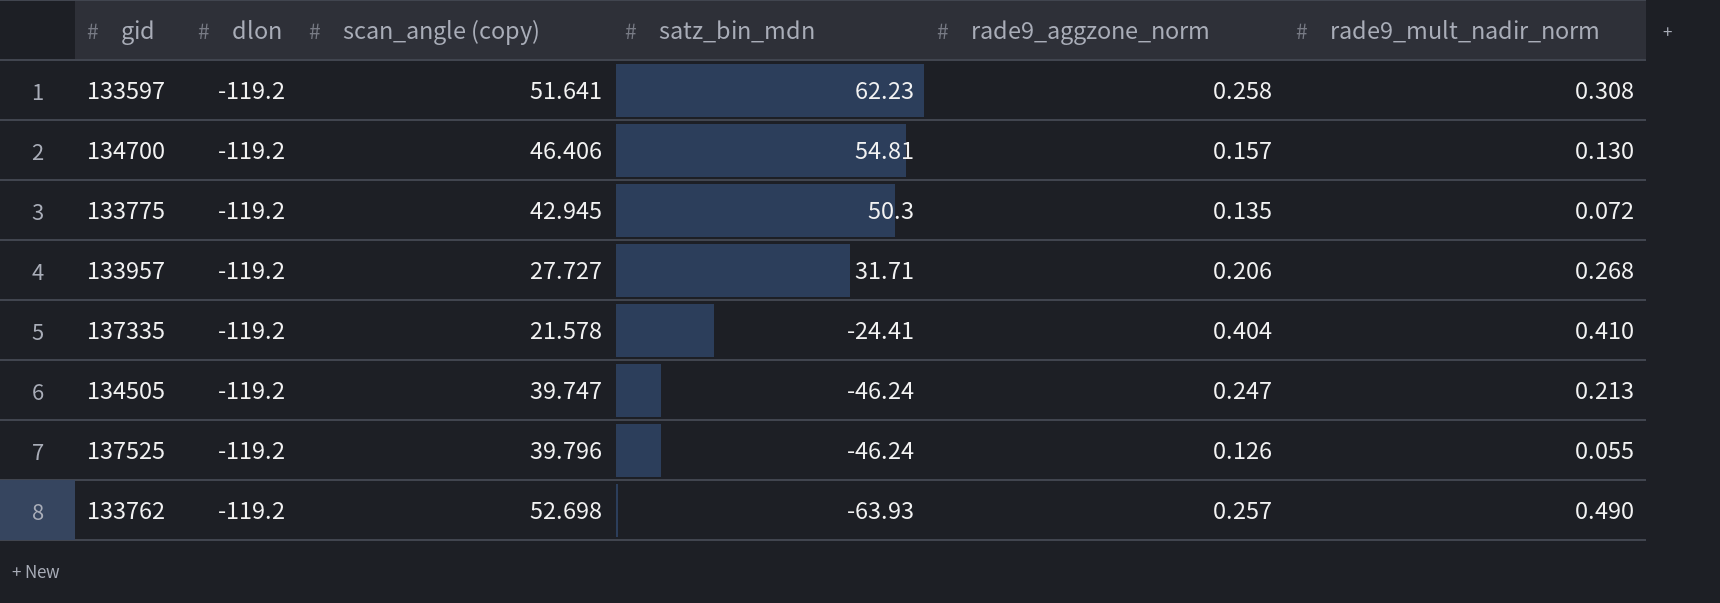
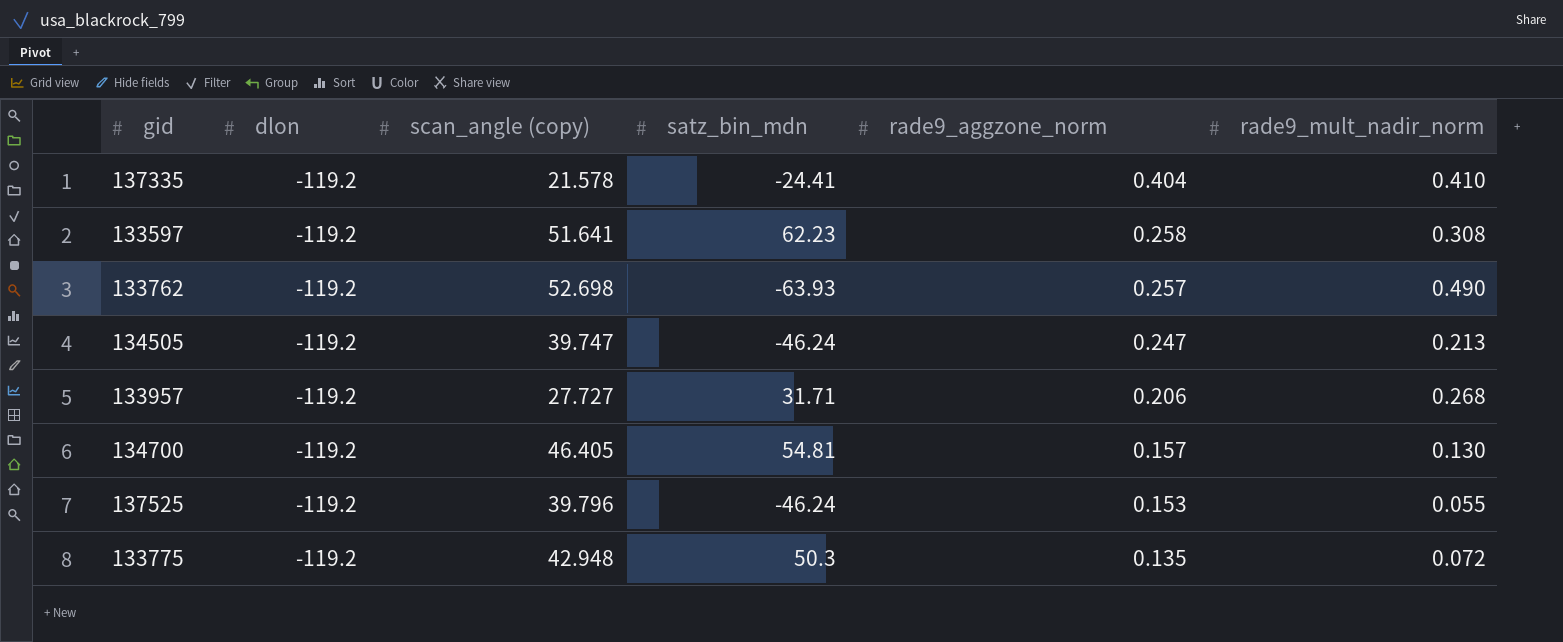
row order: satz_bin_mdn descending -> rade9_aggzone_norm descending
134700 | scan_angle (copy): 46.406 -> 46.405
137525 | rade9_aggzone_norm: 0.126 -> 0.153
133775 | scan_angle (copy): 42.945 -> 42.948

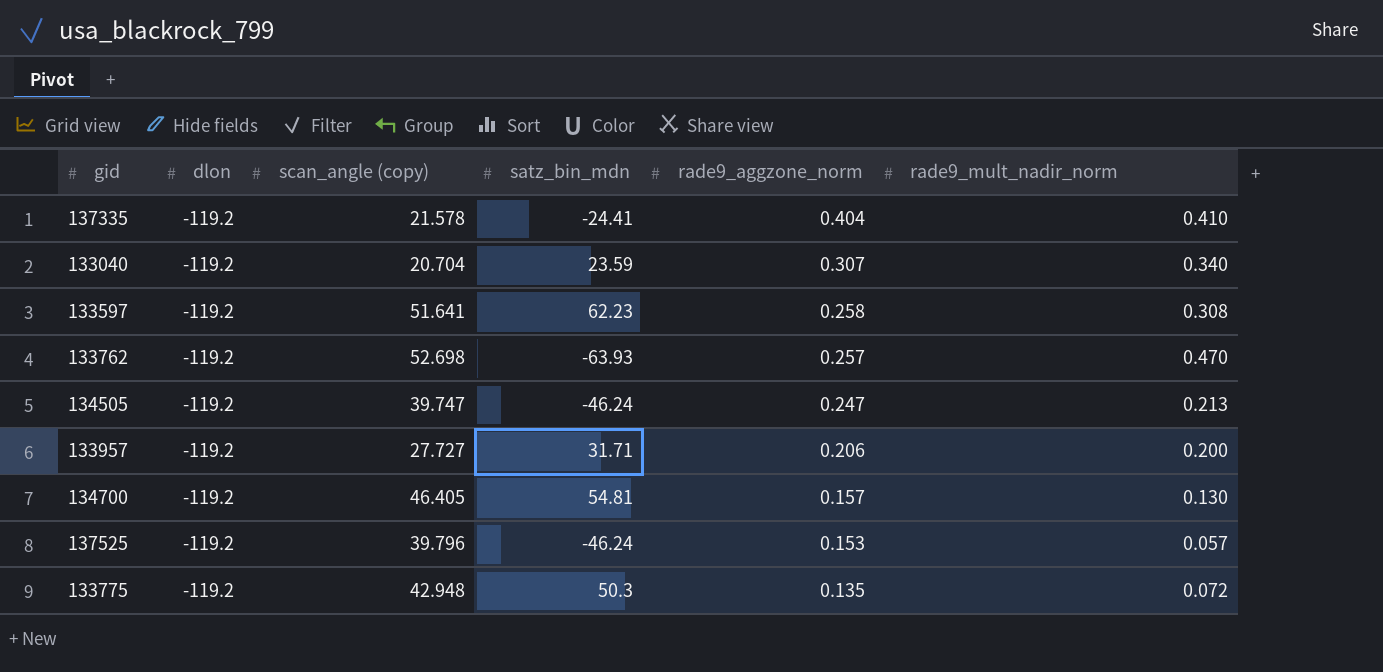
row 133040: none -> -119.2 | 20.704 | 23.59 | 0.307 | 0.340
133762 | rade9_mult_nadir_norm: 0.490 -> 0.470
133957 | rade9_mult_nadir_norm: 0.268 -> 0.200
137525 | rade9_mult_nadir_norm: 0.055 -> 0.057

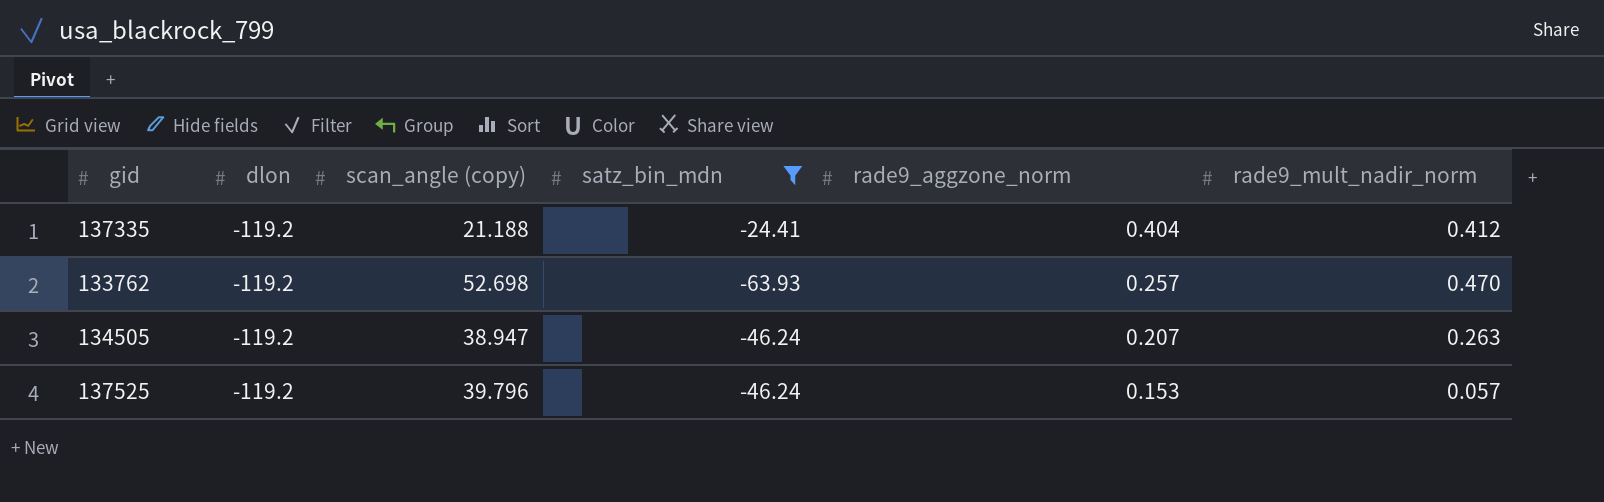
filter: none -> satz_bin_mdn <= -24.41
137335 | scan_angle (copy): 21.578 -> 21.188
137335 | rade9_mult_nadir_norm: 0.410 -> 0.412
134505 | scan_angle (copy): 39.747 -> 38.947
134505 | rade9_aggzone_norm: 0.247 -> 0.207
134505 | rade9_mult_nadir_norm: 0.213 -> 0.263

